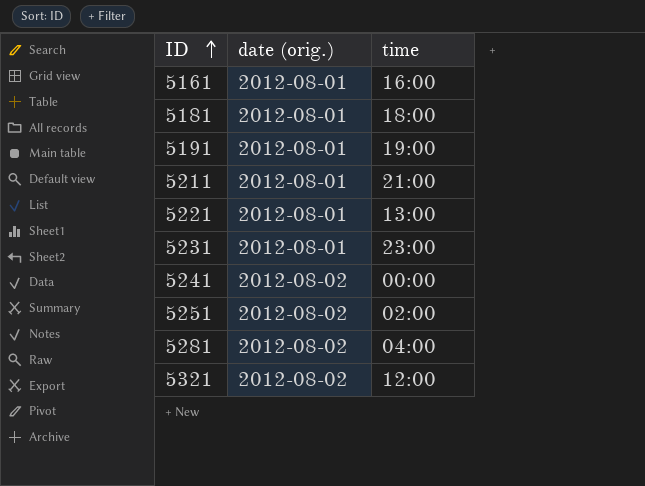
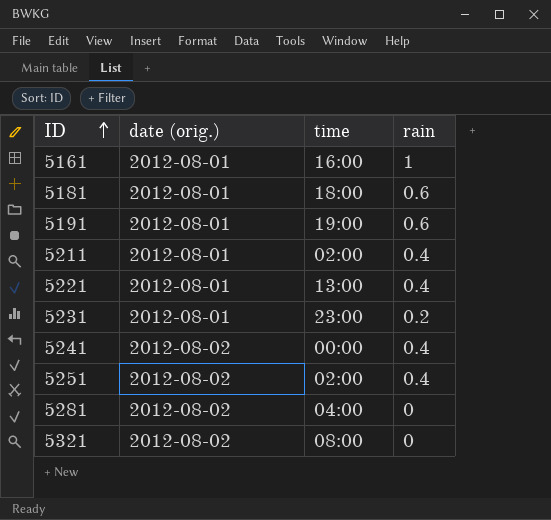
column rain | position: none -> 4
5211 | time: 21:00 -> 02:00
5321 | time: 12:00 -> 08:00

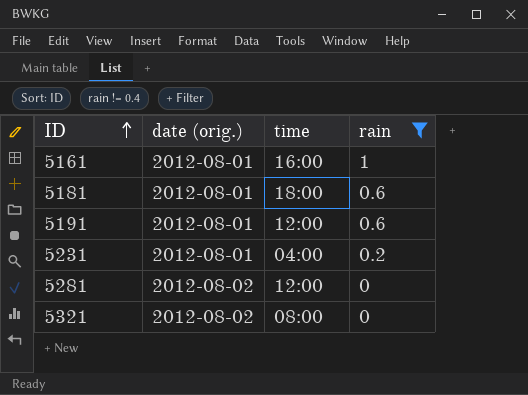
filter: none -> rain != 0.4
5191 | time: 19:00 -> 12:00
5231 | time: 23:00 -> 04:00
5281 | time: 04:00 -> 12:00

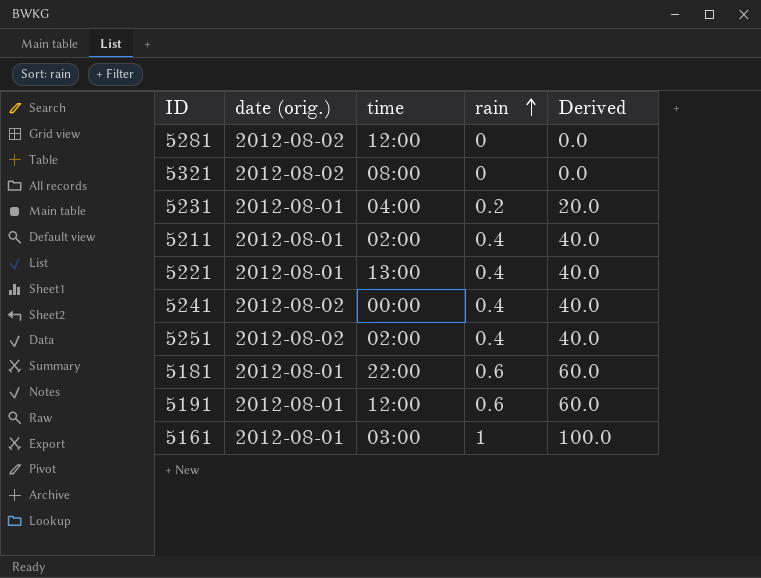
filter: rain != 0.4 -> none
row order: ID ascending -> rain ascending
column Derived | formula: none -> [rain] * 100
5181 | time: 18:00 -> 22:00
5161 | time: 16:00 -> 03:00

